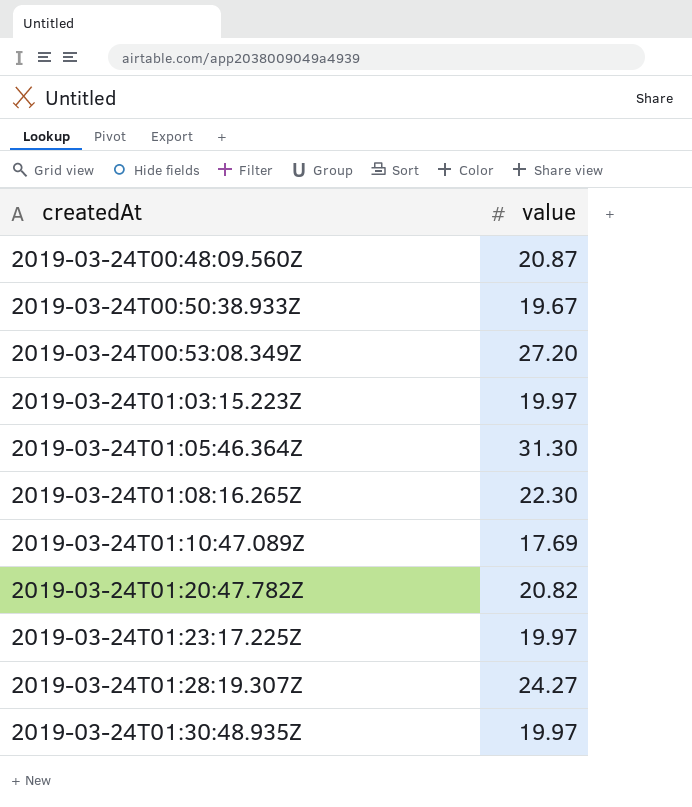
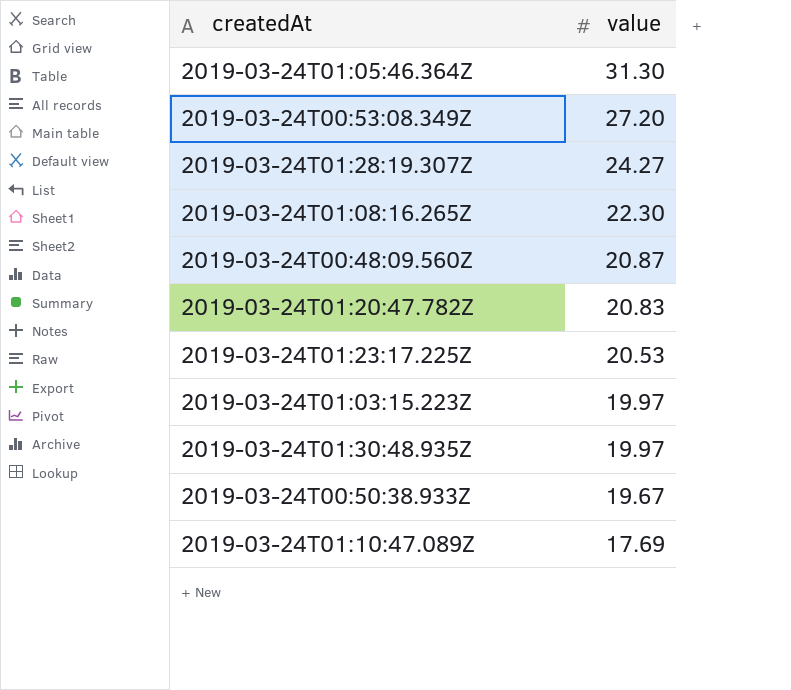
row order: createdAt ascending -> value descending
2019-03-24T01:20:47.782Z | value: 20.82 -> 20.83
2019-03-24T01:23:17.225Z | value: 19.97 -> 20.53

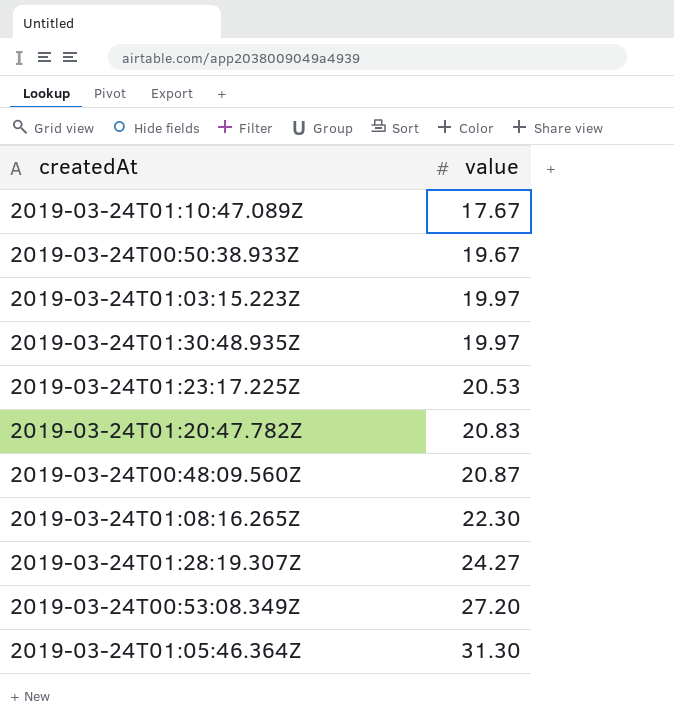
row order: value descending -> value ascending
2019-03-24T01:10:47.089Z | value: 17.69 -> 17.67

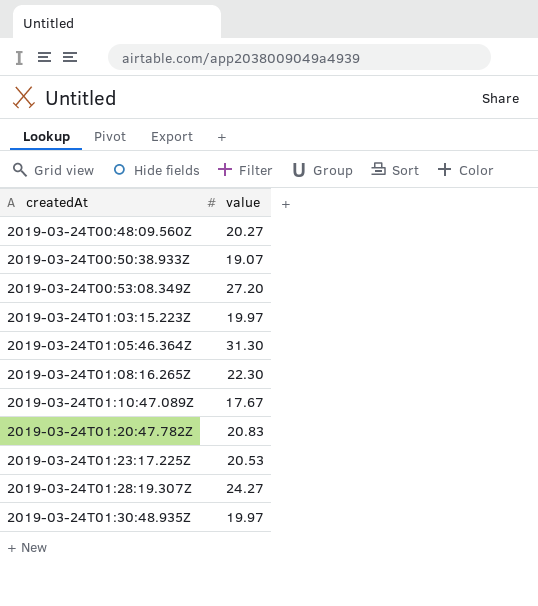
row order: value ascending -> createdAt ascending
2019-03-24T00:48:09.560Z | value: 20.87 -> 20.27
2019-03-24T00:50:38.933Z | value: 19.67 -> 19.07

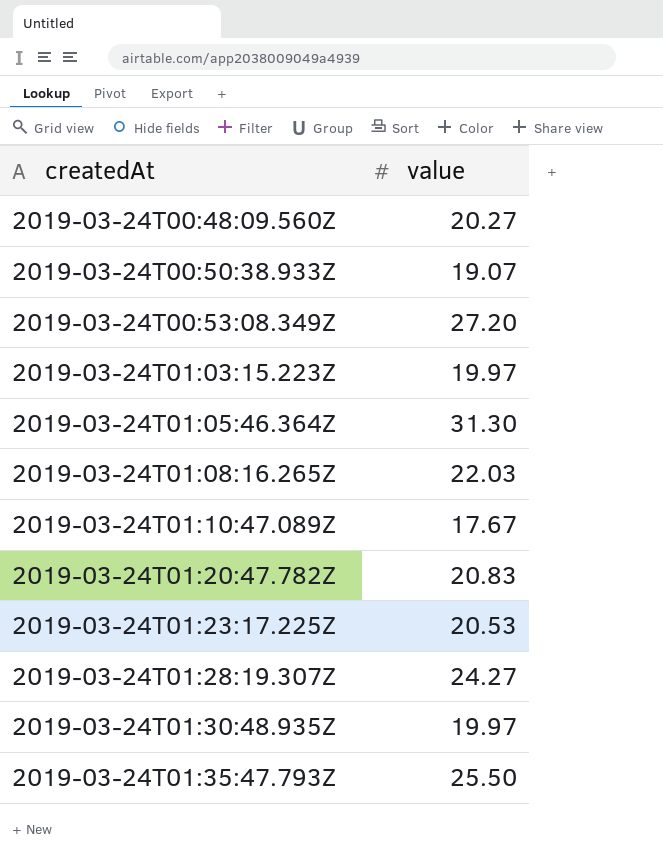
2019-03-24T01:08:16.265Z | value: 22.30 -> 22.03
row 2019-03-24T01:35:47.793Z: none -> 25.50

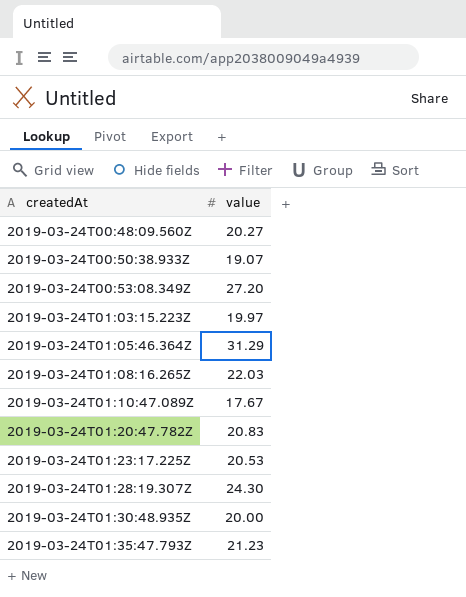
2019-03-24T01:05:46.364Z | value: 31.30 -> 31.29
2019-03-24T01:28:19.307Z | value: 24.27 -> 24.30
2019-03-24T01:30:48.935Z | value: 19.97 -> 20.00
2019-03-24T01:35:47.793Z | value: 25.50 -> 21.23

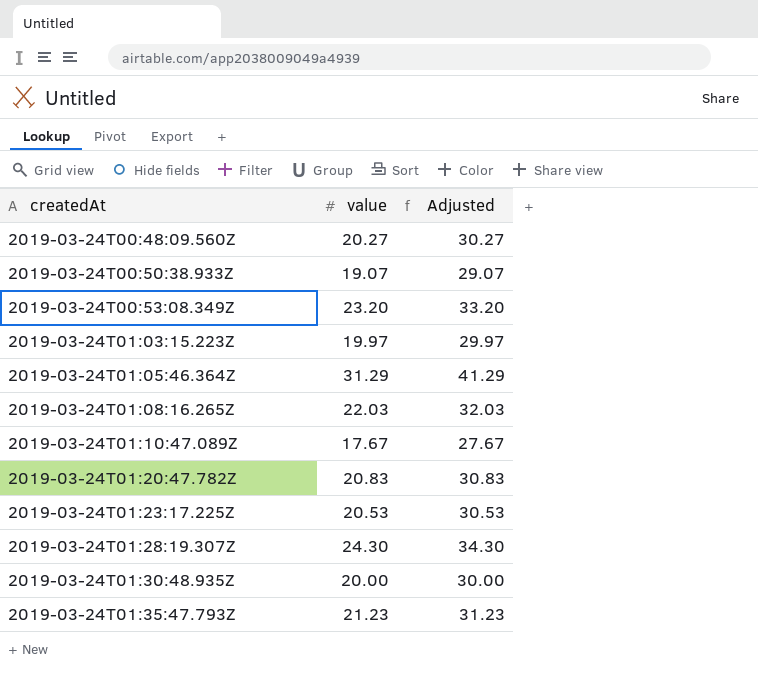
column Adjusted | formula: none -> [value] + 10
2019-03-24T00:53:08.349Z | value: 27.20 -> 23.20

